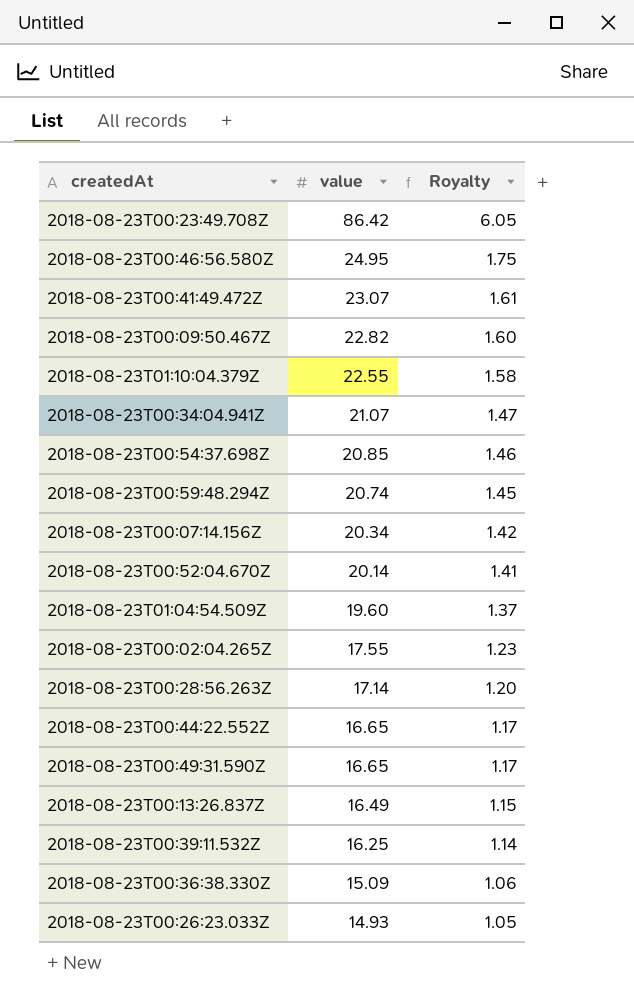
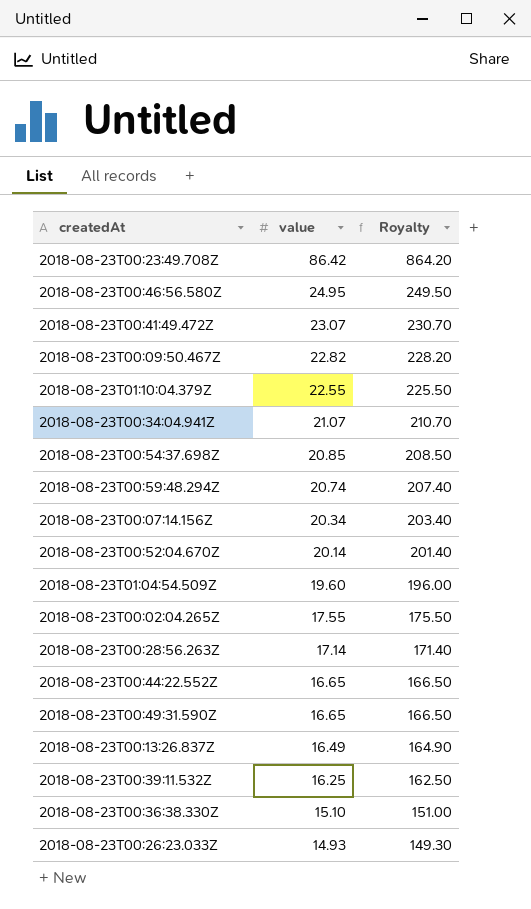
column Royalty | formula: [value] * 0.07 -> [value] * 10
2018-08-23T00:36:38.330Z | value: 15.09 -> 15.10

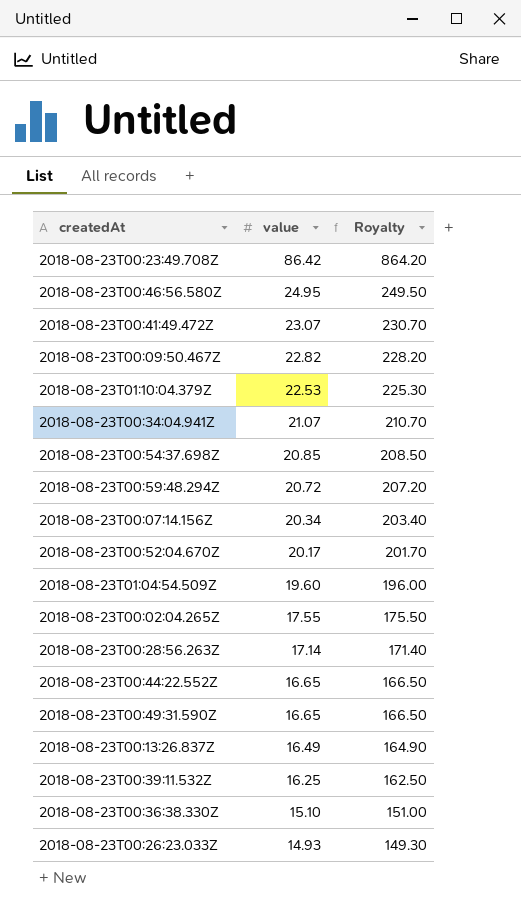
2018-08-23T01:10:04.379Z | value: 22.55 -> 22.53
2018-08-23T01:10:04.379Z | Royalty: 225.50 -> 225.30
2018-08-23T00:59:48.294Z | value: 20.74 -> 20.72
2018-08-23T00:59:48.294Z | Royalty: 207.40 -> 207.20
2018-08-23T00:52:04.670Z | value: 20.14 -> 20.17
2018-08-23T00:52:04.670Z | Royalty: 201.40 -> 201.70

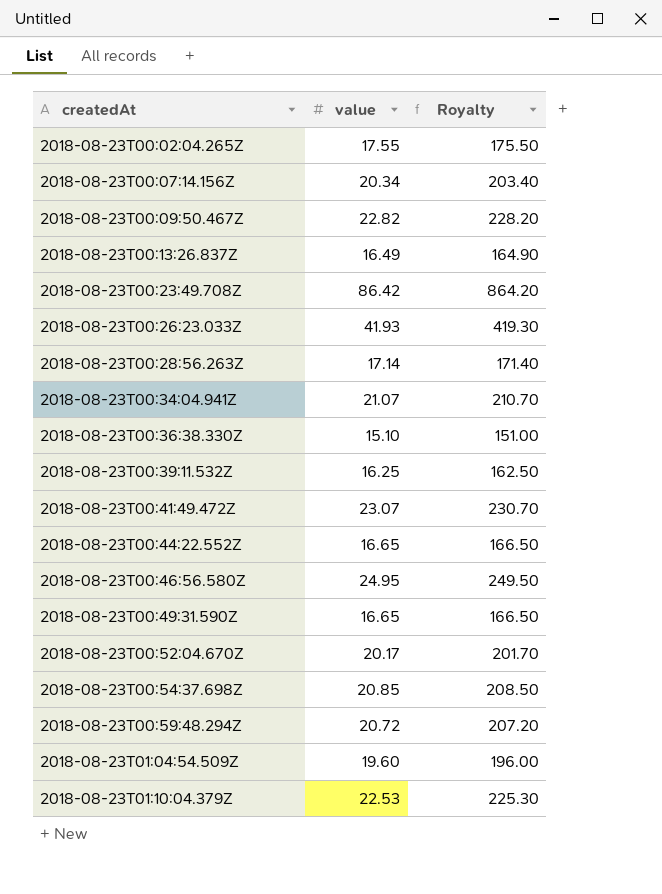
row order: value descending -> createdAt ascending
2018-08-23T00:26:23.033Z | value: 14.93 -> 41.93
2018-08-23T00:26:23.033Z | Royalty: 149.30 -> 419.30

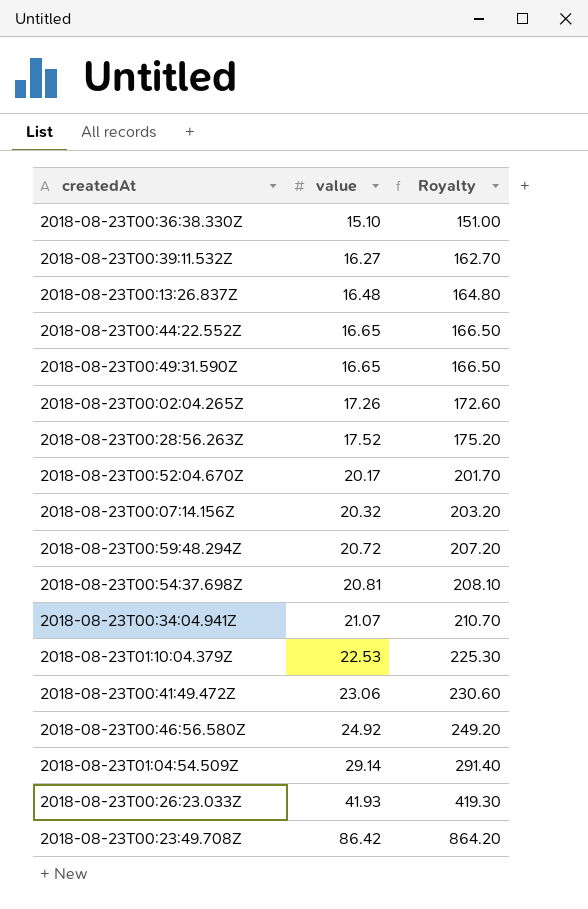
row order: createdAt ascending -> value ascending
row 2018-08-23T00:09:50.467Z: 22.82 | 228.20 -> none
2018-08-23T00:39:11.532Z | value: 16.25 -> 16.27
2018-08-23T00:39:11.532Z | Royalty: 162.50 -> 162.70
2018-08-23T00:13:26.837Z | value: 16.49 -> 16.48
2018-08-23T00:13:26.837Z | Royalty: 164.90 -> 164.80
2018-08-23T00:02:04.265Z | value: 17.55 -> 17.26
2018-08-23T00:02:04.265Z | Royalty: 175.50 -> 172.60
2018-08-23T00:28:56.263Z | value: 17.14 -> 17.52
2018-08-23T00:28:56.263Z | Royalty: 171.40 -> 175.20
2018-08-23T00:07:14.156Z | value: 20.34 -> 20.32
2018-08-23T00:07:14.156Z | Royalty: 203.40 -> 203.20
2018-08-23T00:54:37.698Z | value: 20.85 -> 20.81
2018-08-23T00:54:37.698Z | Royalty: 208.50 -> 208.10
2018-08-23T00:41:49.472Z | value: 23.07 -> 23.06
2018-08-23T00:41:49.472Z | Royalty: 230.70 -> 230.60
2018-08-23T00:46:56.580Z | value: 24.95 -> 24.92
2018-08-23T00:46:56.580Z | Royalty: 249.50 -> 249.20
2018-08-23T01:04:54.509Z | value: 19.60 -> 29.14
2018-08-23T01:04:54.509Z | Royalty: 196.00 -> 291.40

